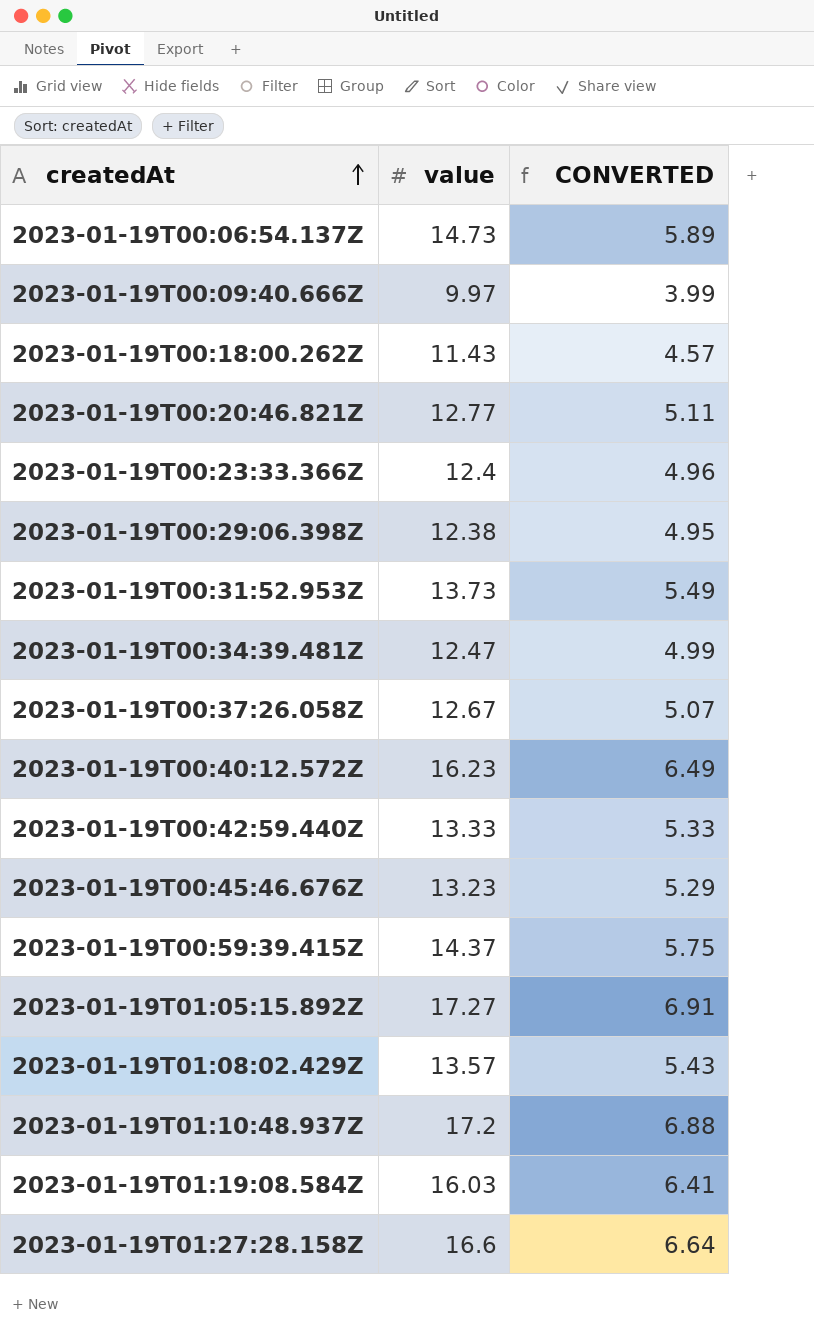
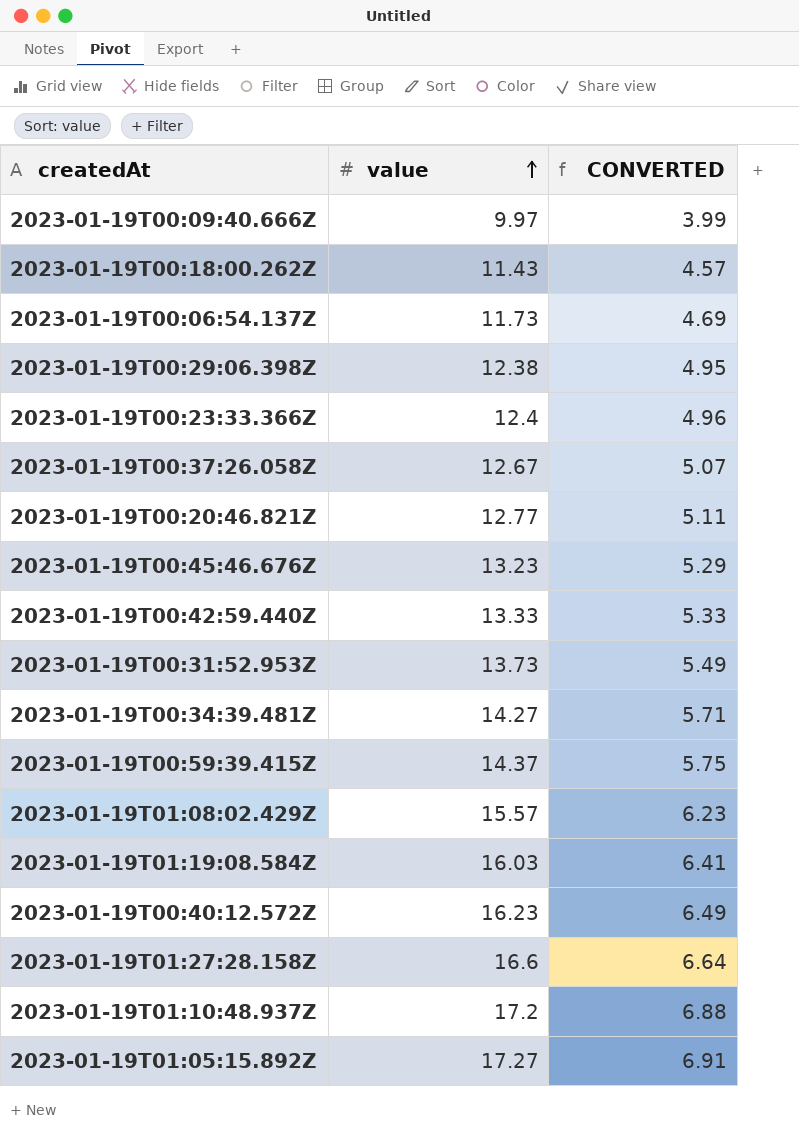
row order: createdAt ascending -> value ascending
2023-01-19T00:06:54.137Z | value: 14.73 -> 11.73
2023-01-19T00:06:54.137Z | CONVERTED: 5.89 -> 4.69
2023-01-19T00:34:39.481Z | value: 12.47 -> 14.27
2023-01-19T00:34:39.481Z | CONVERTED: 4.99 -> 5.71
2023-01-19T01:08:02.429Z | value: 13.57 -> 15.57
2023-01-19T01:08:02.429Z | CONVERTED: 5.43 -> 6.23

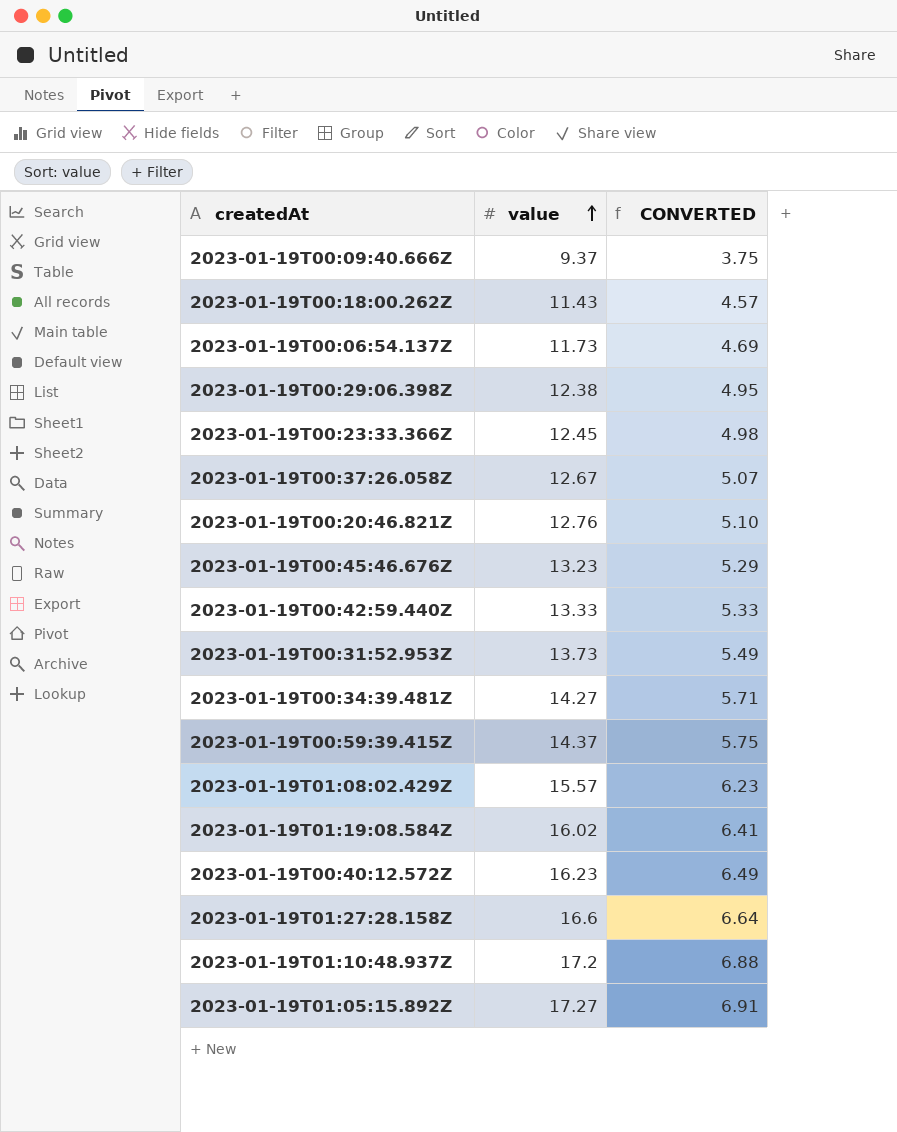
2023-01-19T00:09:40.666Z | value: 9.97 -> 9.37
2023-01-19T00:09:40.666Z | CONVERTED: 3.99 -> 3.75
2023-01-19T00:23:33.366Z | value: 12.4 -> 12.45
2023-01-19T00:23:33.366Z | CONVERTED: 4.96 -> 4.98
2023-01-19T00:20:46.821Z | value: 12.77 -> 12.76
2023-01-19T00:20:46.821Z | CONVERTED: 5.11 -> 5.10
2023-01-19T01:19:08.584Z | value: 16.03 -> 16.02

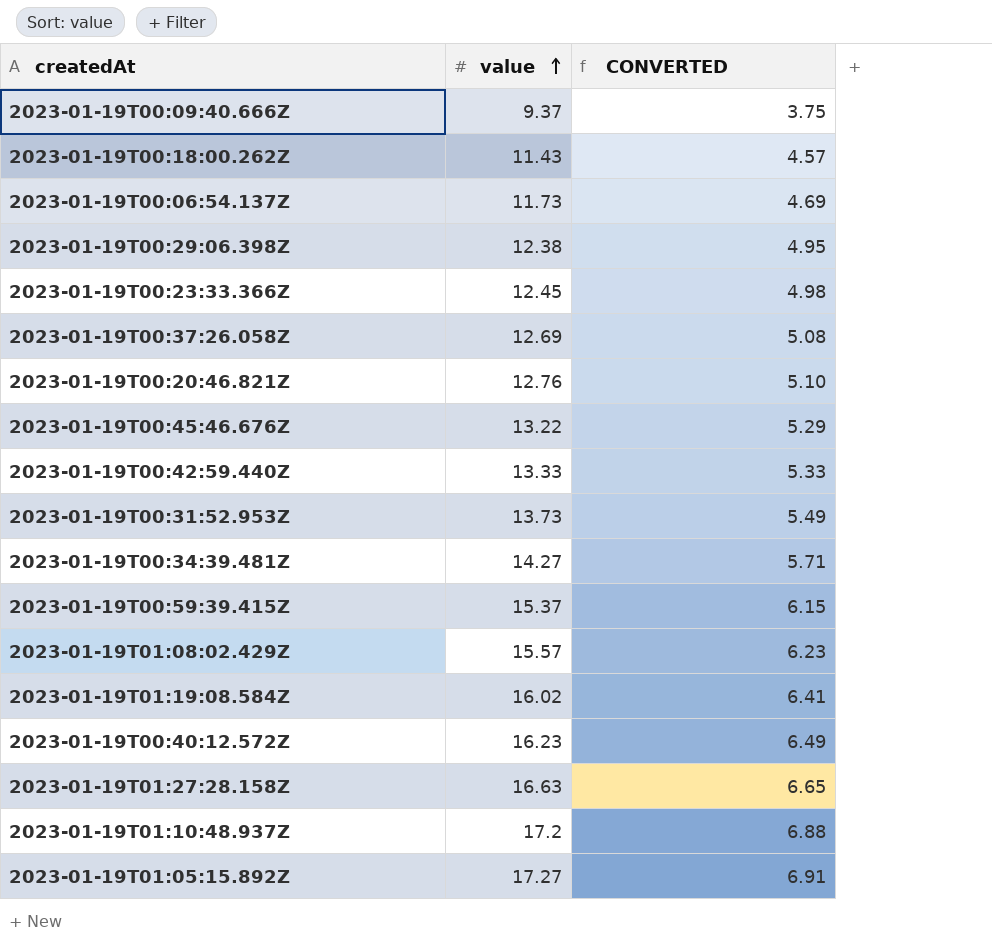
2023-01-19T00:37:26.058Z | value: 12.67 -> 12.69
2023-01-19T00:37:26.058Z | CONVERTED: 5.07 -> 5.08
2023-01-19T00:45:46.676Z | value: 13.23 -> 13.22
2023-01-19T00:59:39.415Z | value: 14.37 -> 15.37
2023-01-19T00:59:39.415Z | CONVERTED: 5.75 -> 6.15
2023-01-19T01:27:28.158Z | value: 16.6 -> 16.63
2023-01-19T01:27:28.158Z | CONVERTED: 6.64 -> 6.65

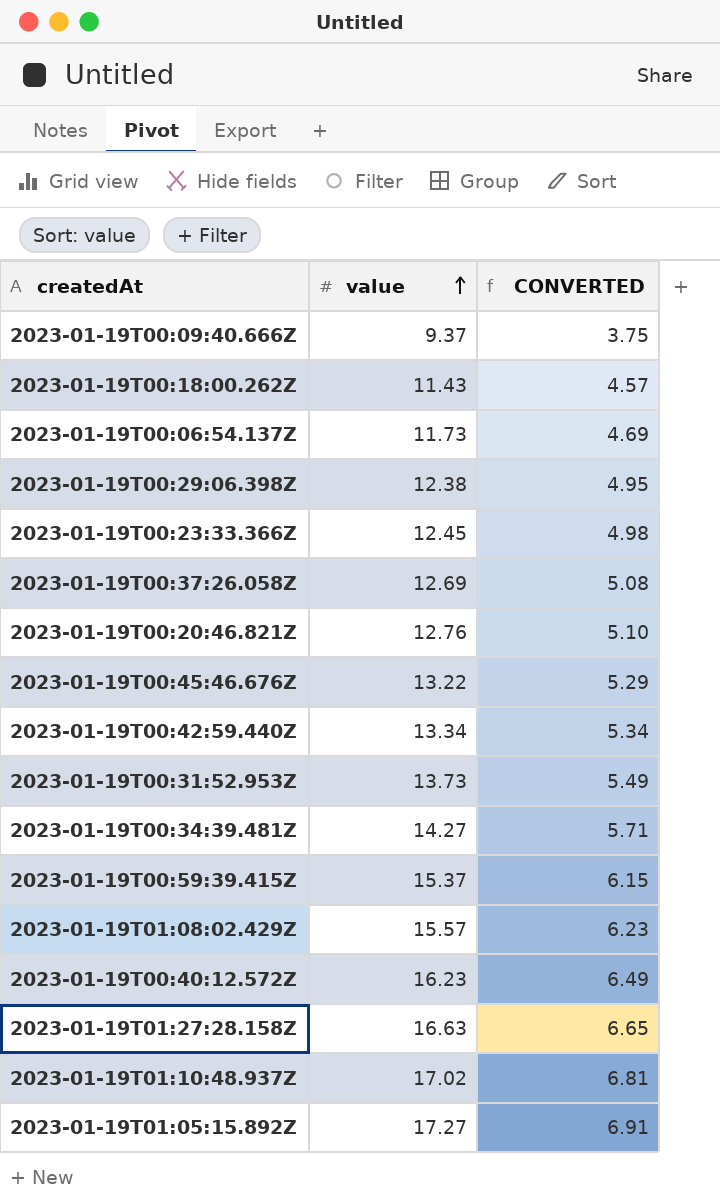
row 2023-01-19T01:19:08.584Z: 16.02 | 6.41 -> none
2023-01-19T00:42:59.440Z | value: 13.33 -> 13.34
2023-01-19T00:42:59.440Z | CONVERTED: 5.33 -> 5.34
2023-01-19T01:10:48.937Z | value: 17.2 -> 17.02
2023-01-19T01:10:48.937Z | CONVERTED: 6.88 -> 6.81

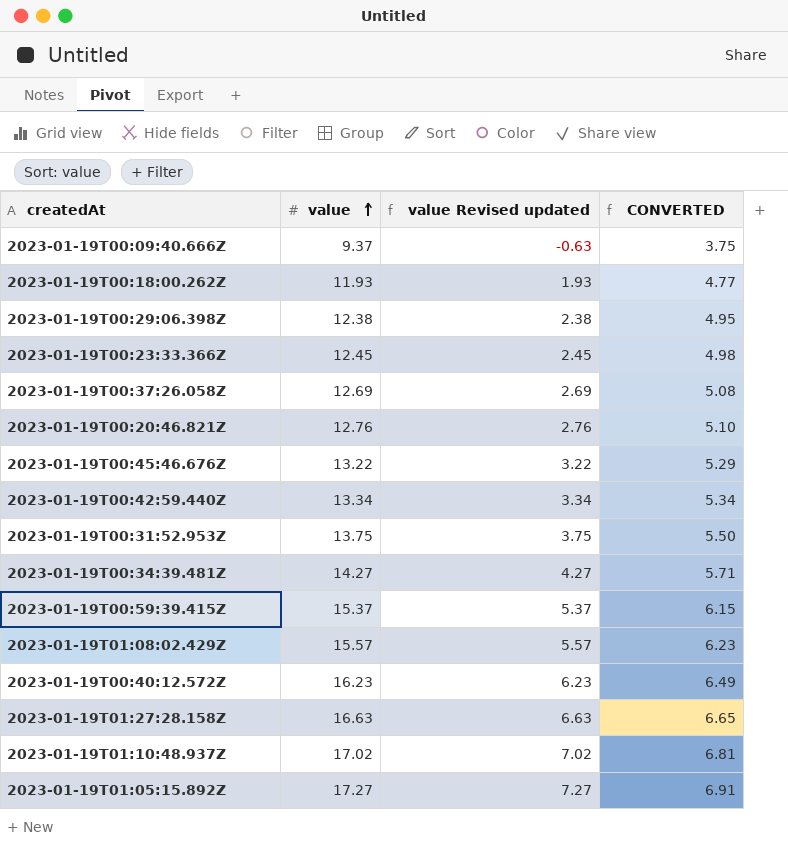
column value Revised updated | formula: none -> [value] - 10
row 2023-01-19T00:06:54.137Z: 11.73 | 4.69 -> none
2023-01-19T00:18:00.262Z | value: 11.43 -> 11.93
2023-01-19T00:18:00.262Z | CONVERTED: 4.57 -> 4.77
2023-01-19T00:31:52.953Z | value: 13.73 -> 13.75
2023-01-19T00:31:52.953Z | CONVERTED: 5.49 -> 5.50

